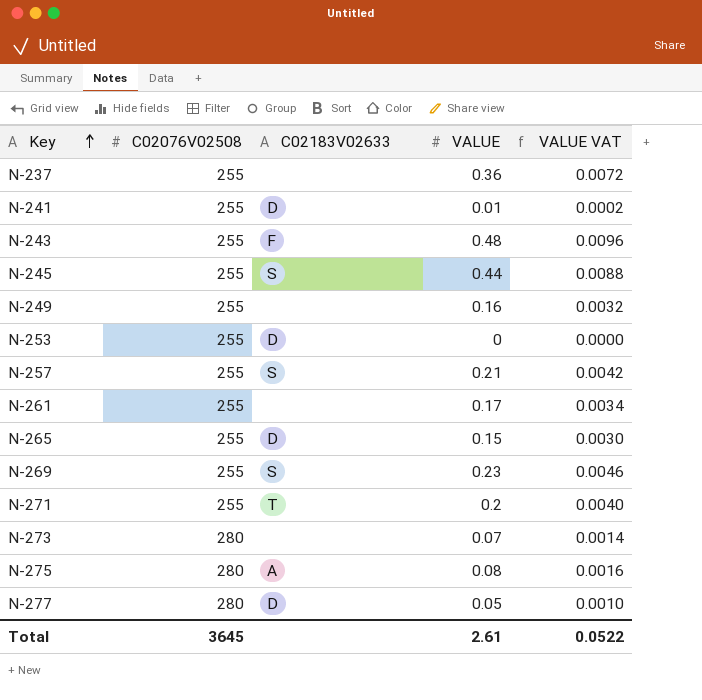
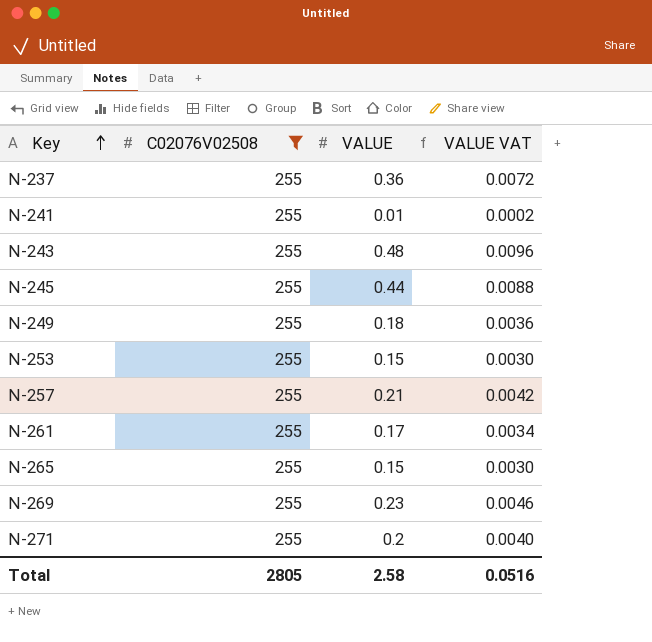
filter: none -> C02076V02508 = 255
column C02183V02633 | position: 3 -> none
N-249 | VALUE: 0.16 -> 0.18
N-249 | VALUE VAT: 0.0032 -> 0.0036
N-253 | VALUE: 0 -> 0.15
N-253 | VALUE VAT: 0.0000 -> 0.0030
Total | C02076V02508: 3645 -> 2805
Total | VALUE: 2.61 -> 2.58
Total | VALUE VAT: 0.0522 -> 0.0516

